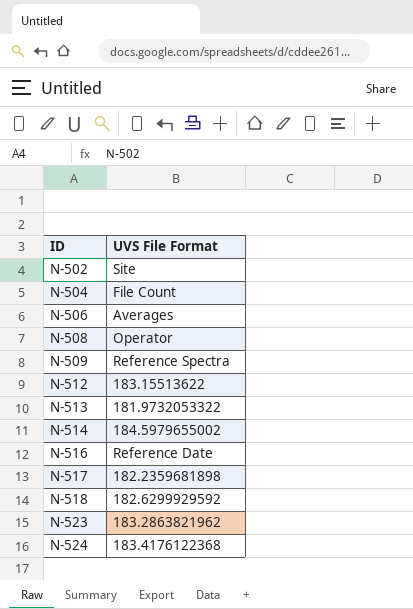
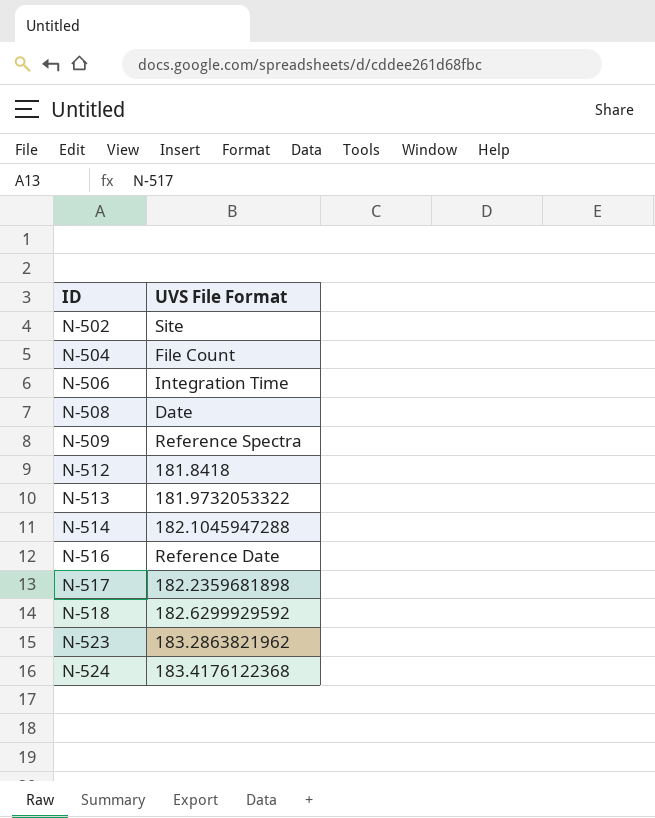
N-506 | UVS File Format: Averages -> Integration Time
N-508 | UVS File Format: Operator -> Date
N-512 | UVS File Format: 183.15513622 -> 181.8418
N-514 | UVS File Format: 184.5979655002 -> 182.1045947288

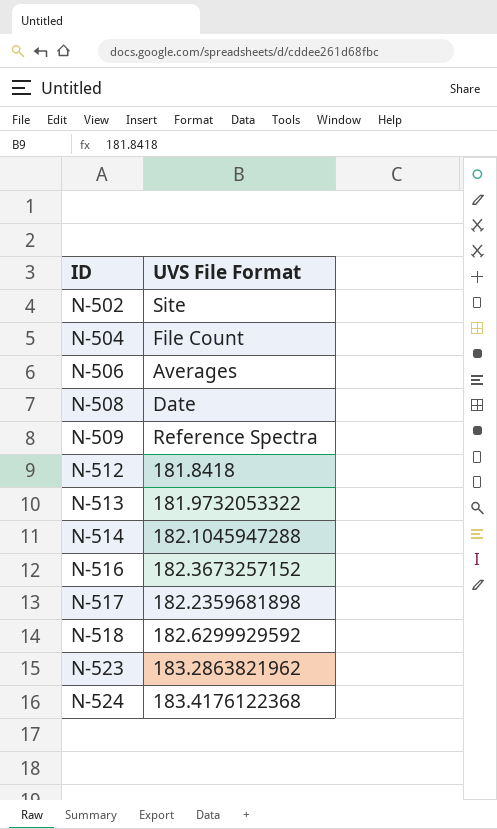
N-506 | UVS File Format: Integration Time -> Averages
N-516 | UVS File Format: Reference Date -> 182.3673257152

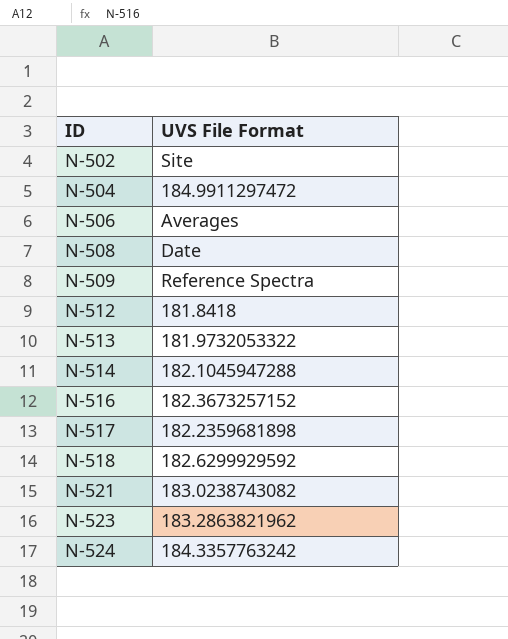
N-504 | UVS File Format: File Count -> 184.9911297472
row N-521: none -> 183.0238743082
N-524 | UVS File Format: 183.4176122368 -> 184.3357763242

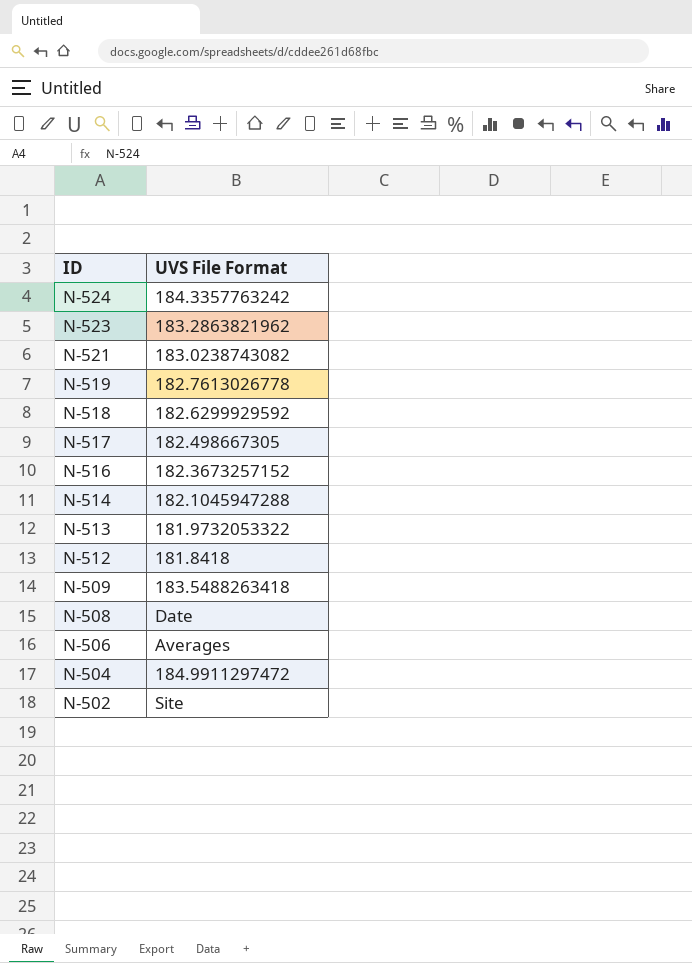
row order: ID ascending -> ID descending
row N-519: none -> 182.7613026778
N-517 | UVS File Format: 182.2359681898 -> 182.498667305
N-509 | UVS File Format: Reference Spectra -> 183.5488263418

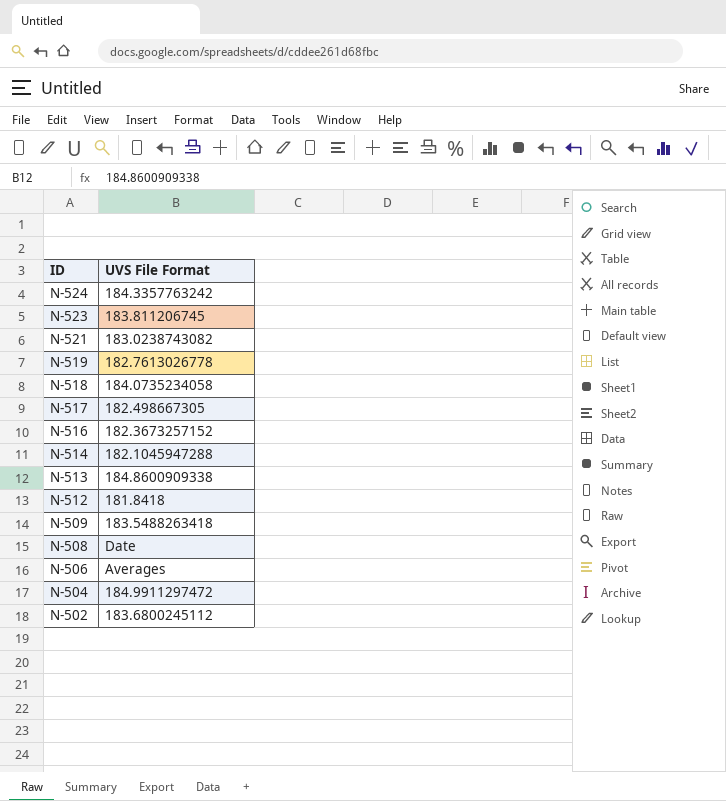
N-523 | UVS File Format: 183.2863821962 -> 183.811206745
N-518 | UVS File Format: 182.6299929592 -> 184.0735234058
N-513 | UVS File Format: 181.9732053322 -> 184.8600909338
N-502 | UVS File Format: Site -> 183.6800245112

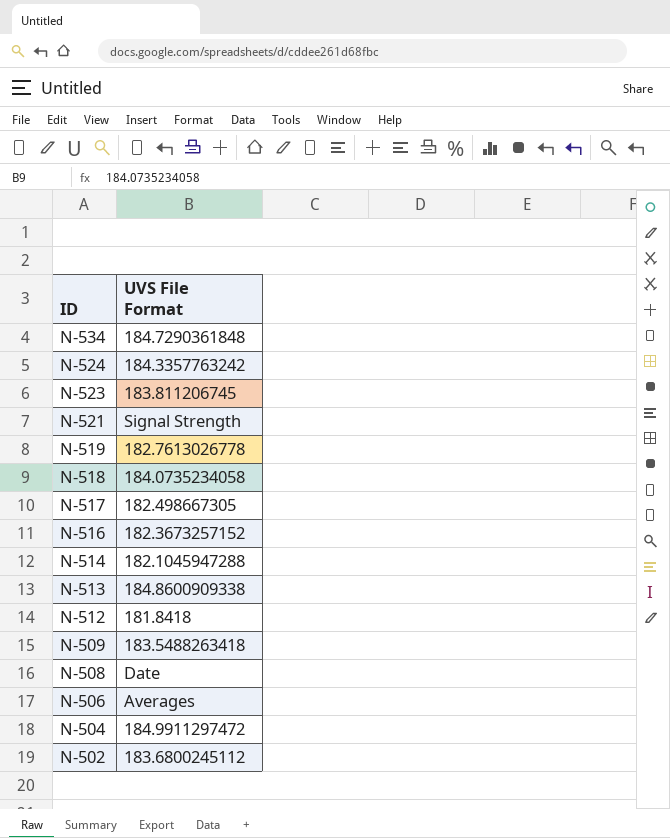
row N-534: none -> 184.7290361848
N-521 | UVS File Format: 183.0238743082 -> Signal Strength

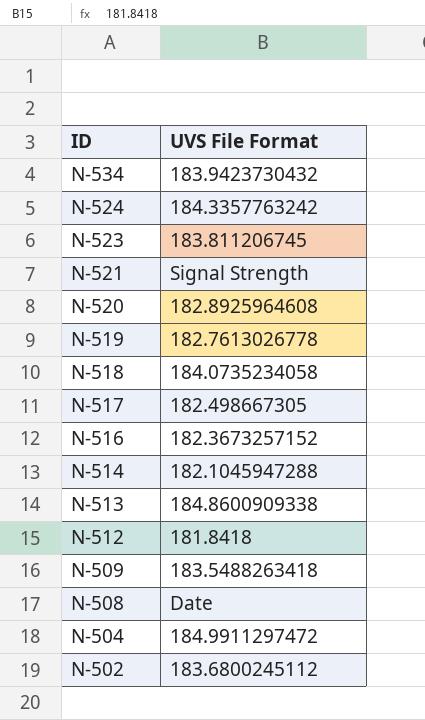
row N-506: Averages -> none
N-534 | UVS File Format: 184.7290361848 -> 183.9423730432
row N-520: none -> 182.8925964608

